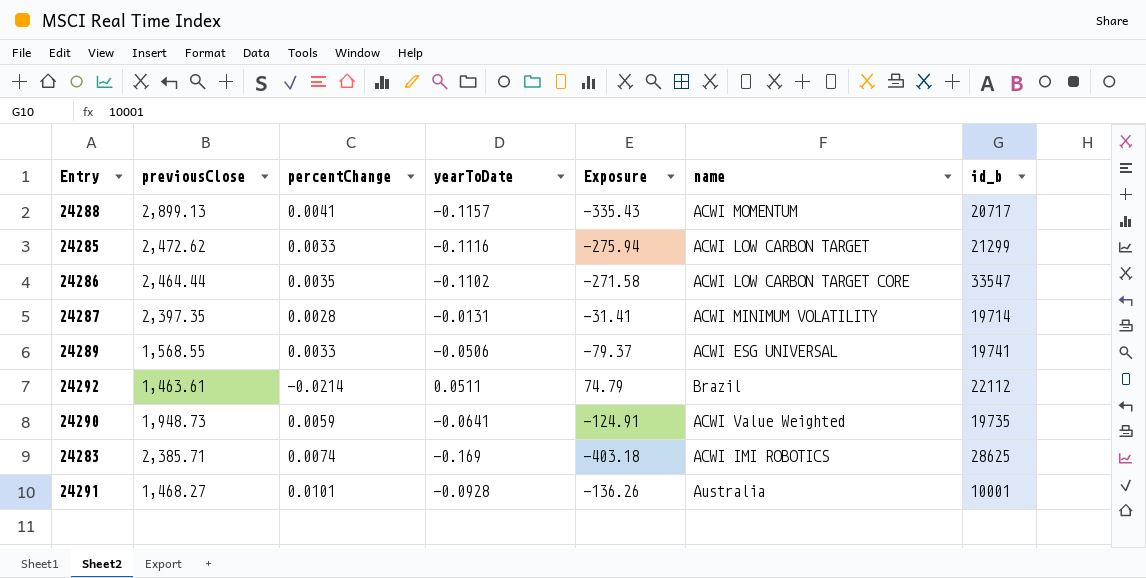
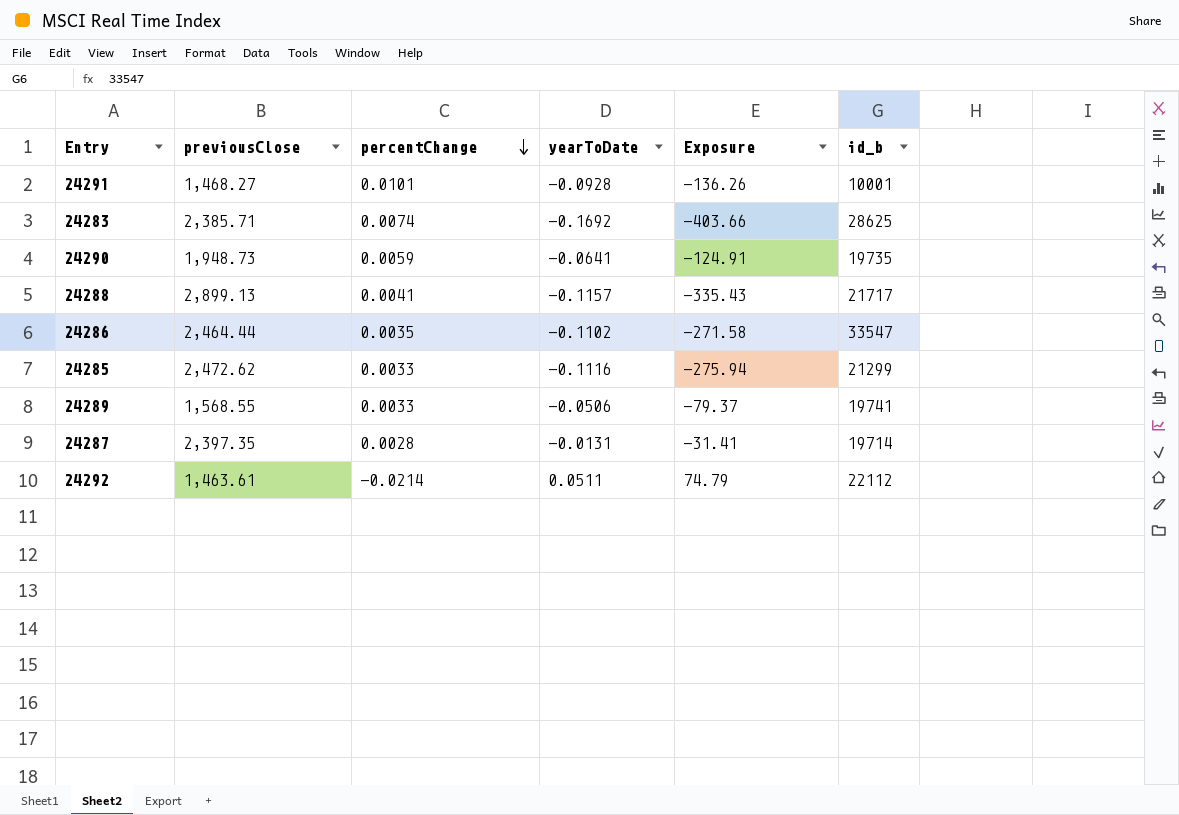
row order: none -> percentChange descending
column name | position: 6 -> none
24283 | yearToDate: -0.169 -> -0.1692
24283 | Exposure: -403.18 -> -403.66
24288 | id_b: 20717 -> 21717

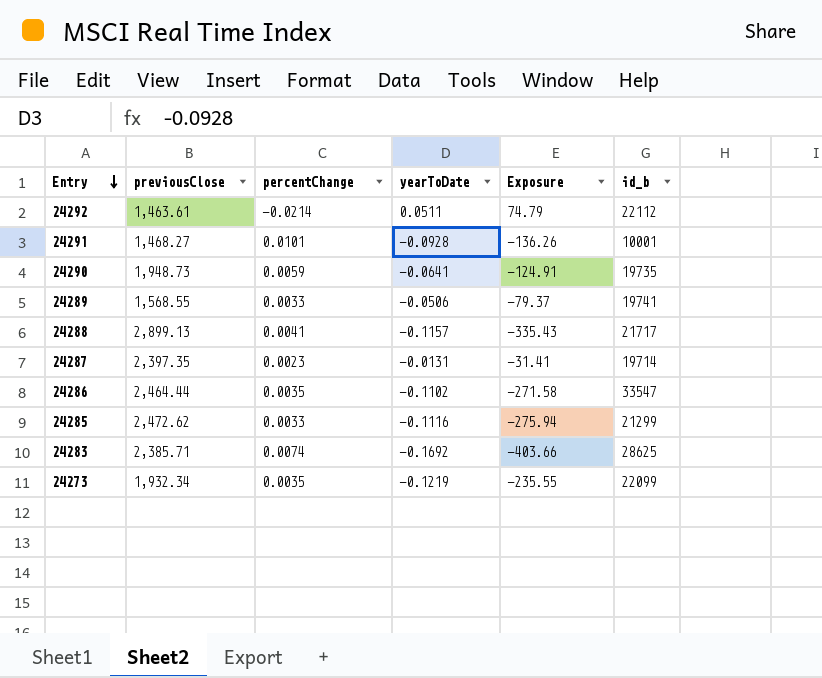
row order: percentChange descending -> Entry descending
24287 | percentChange: 0.0028 -> 0.0023
row 24273: none -> 1,932.34 | 0.0035 | -0.1219 | -235.55 | 22099

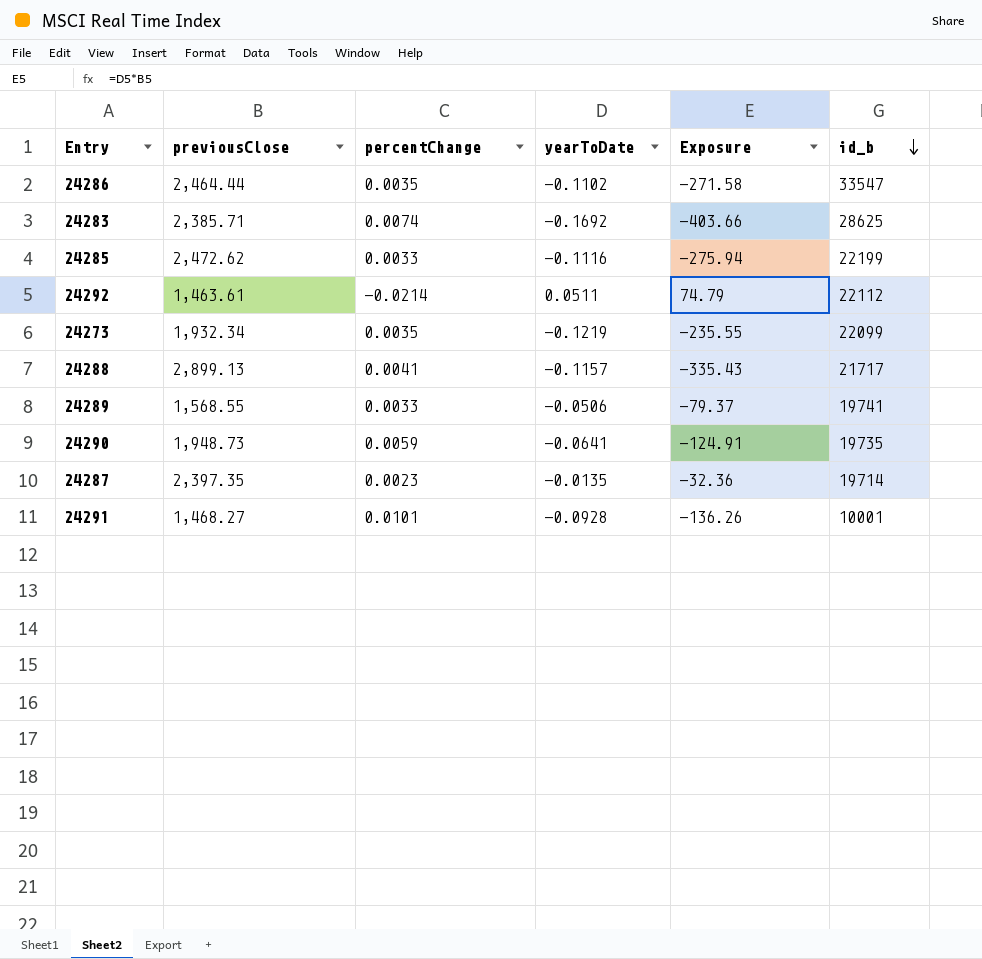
row order: Entry descending -> id_b descending
24285 | id_b: 21299 -> 22199
24287 | yearToDate: -0.0131 -> -0.0135
24287 | Exposure: -31.41 -> -32.36

